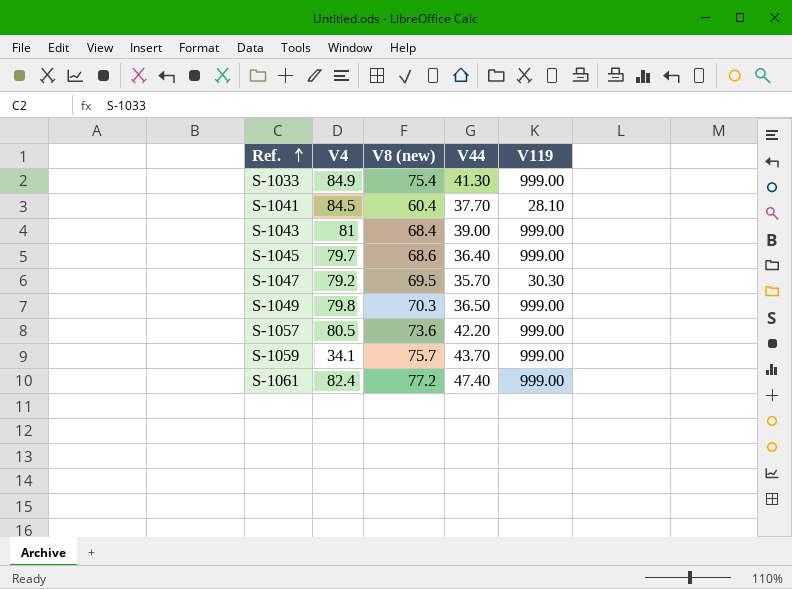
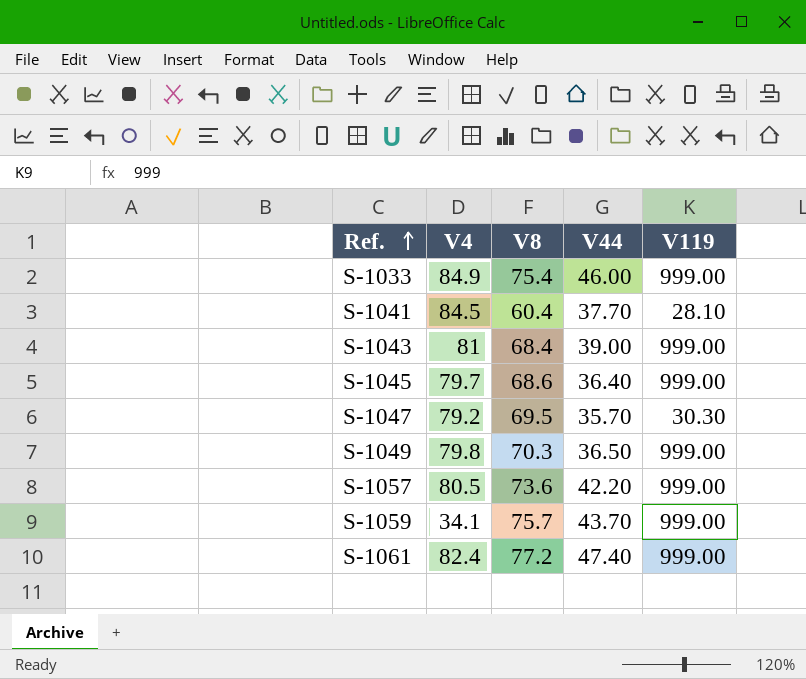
column name: V8 (new) -> V8
S-1033 | V44: 41.30 -> 46.00

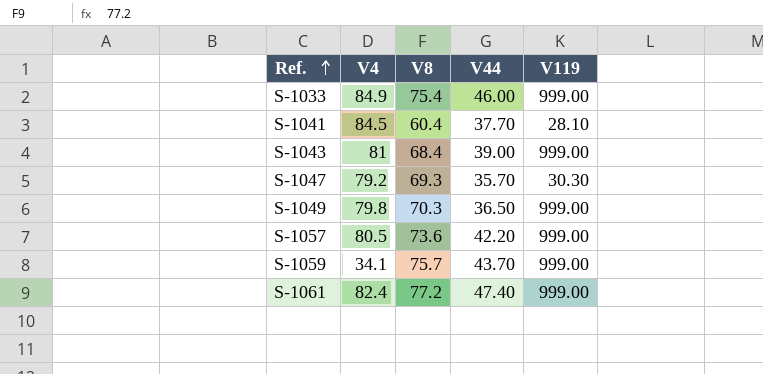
row S-1045: 79.7 | 68.6 | 36.40 | 999.00 -> none
S-1047 | V8: 69.5 -> 69.3

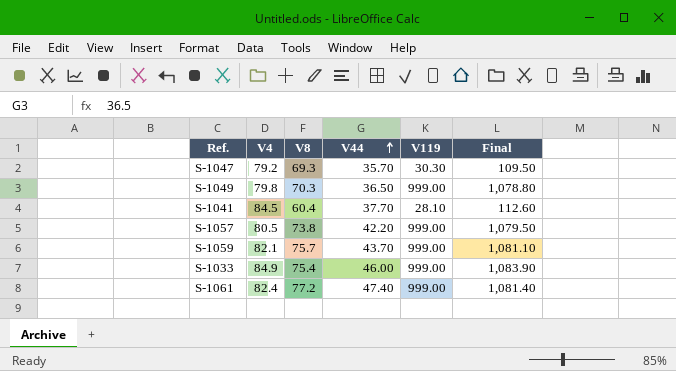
row order: Ref. ascending -> V44 ascending
column Final | formula: none -> [V4] + [V119]
row S-1043: 81 | 68.4 | 39.00 | 999.00 -> none
S-1057 | V8: 73.6 -> 73.8
S-1059 | V4: 34.1 -> 82.1

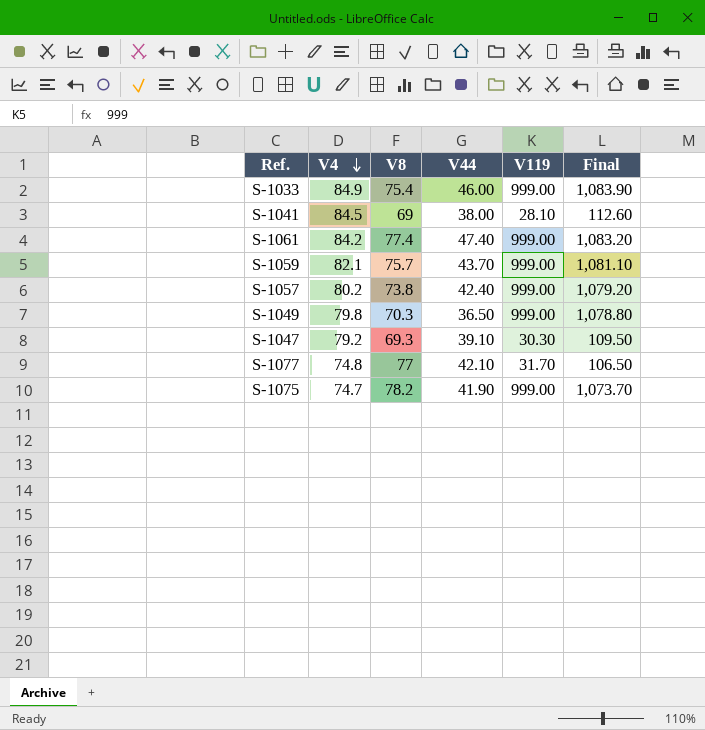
row order: V44 ascending -> V4 descending
S-1041 | V8: 60.4 -> 69
S-1041 | V44: 37.70 -> 38.00
S-1061 | V4: 82.4 -> 84.2
S-1061 | V8: 77.2 -> 77.4
S-1061 | Final: 1,081.40 -> 1,083.20
S-1057 | V4: 80.5 -> 80.2
S-1057 | V44: 42.20 -> 42.40
S-1057 | Final: 1,079.50 -> 1,079.20
S-1047 | V44: 35.70 -> 39.10
row S-1077: none -> 74.8 | 77 | 42.10 | 31.70 | 106.50
row S-1075: none -> 74.7 | 78.2 | 41.90 | 999.00 | 1,073.70

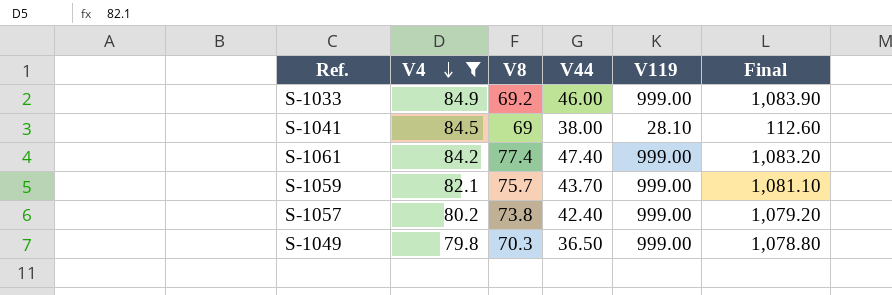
filter: none -> V4 >= 79.8
S-1033 | V8: 75.4 -> 69.2

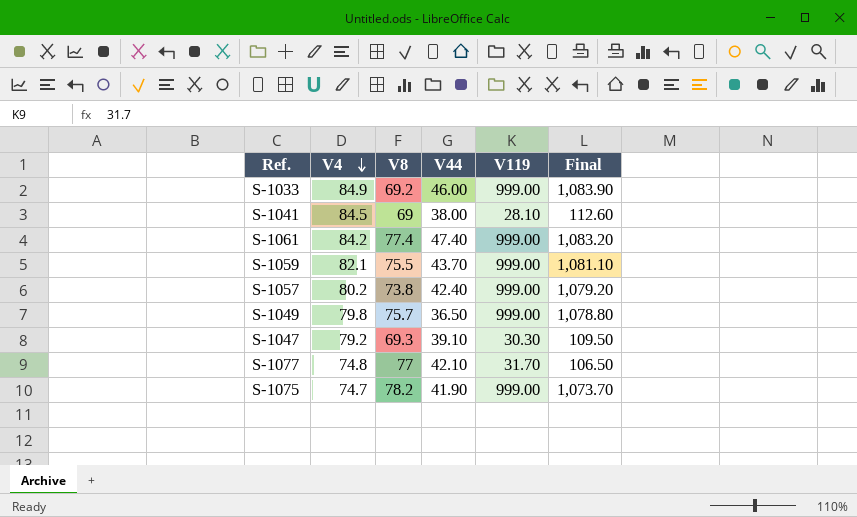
filter: V4 >= 79.8 -> none
S-1059 | V8: 75.7 -> 75.5
S-1049 | V8: 70.3 -> 75.7

